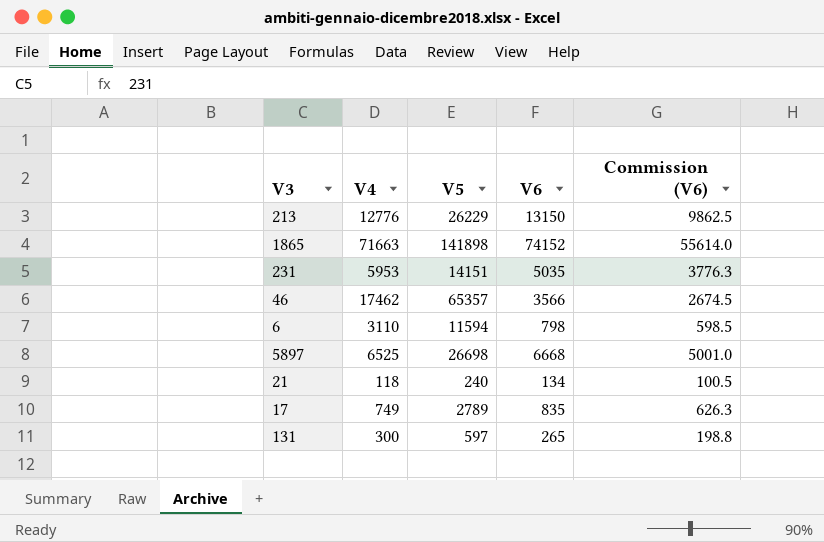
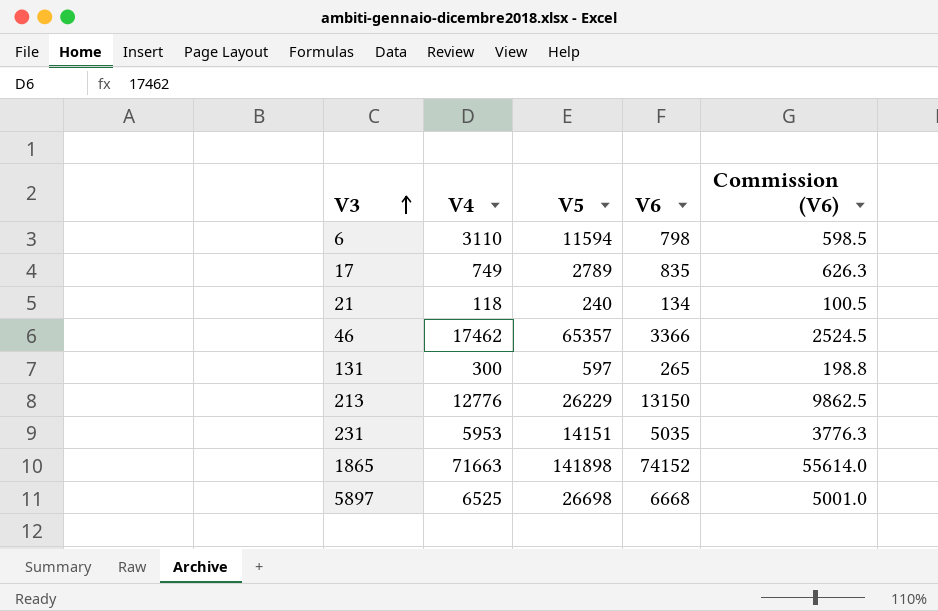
row order: none -> V3 ascending
46 | V6: 3566 -> 3366
46 | Commission (V6): 2674.5 -> 2524.5

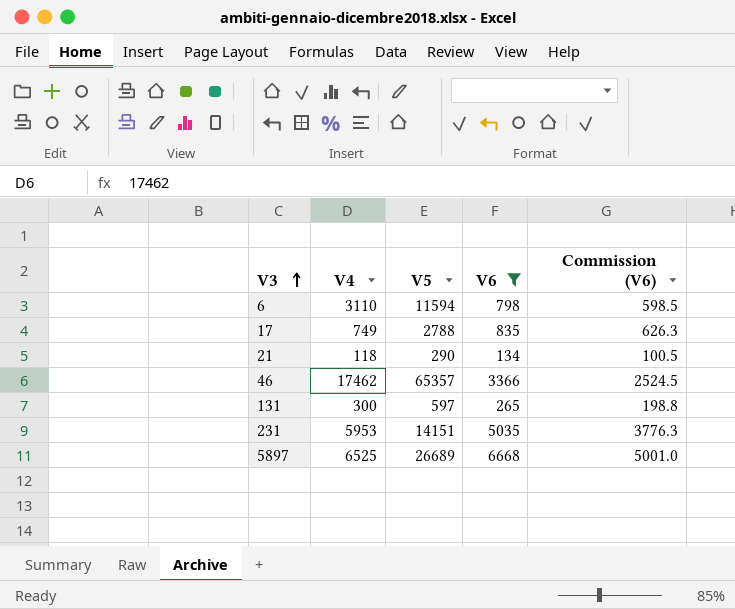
filter: none -> V6 <= 6668
17 | V5: 2789 -> 2788
21 | V5: 240 -> 290
5897 | V5: 26698 -> 26689

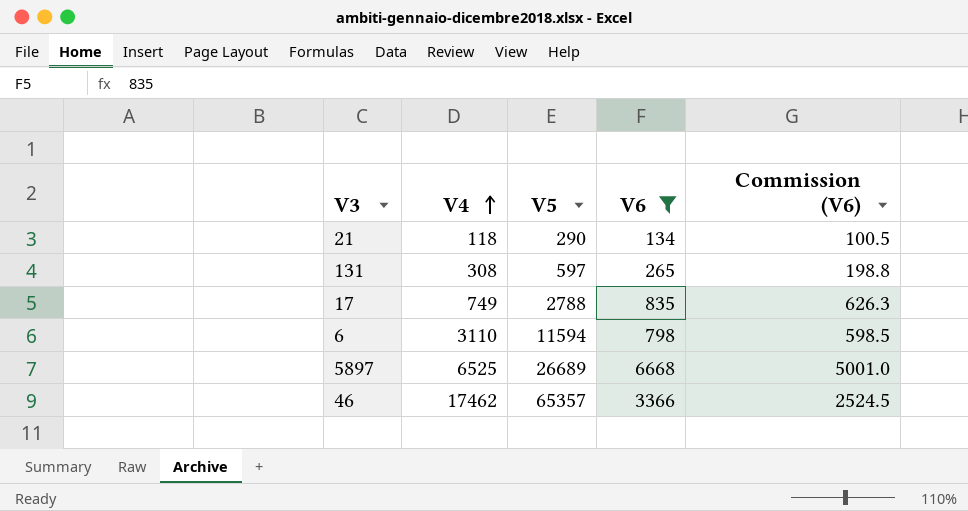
row order: V3 ascending -> V4 ascending
row 231: 5953 | 14151 | 5035 | 3776.3 -> none
131 | V4: 300 -> 308

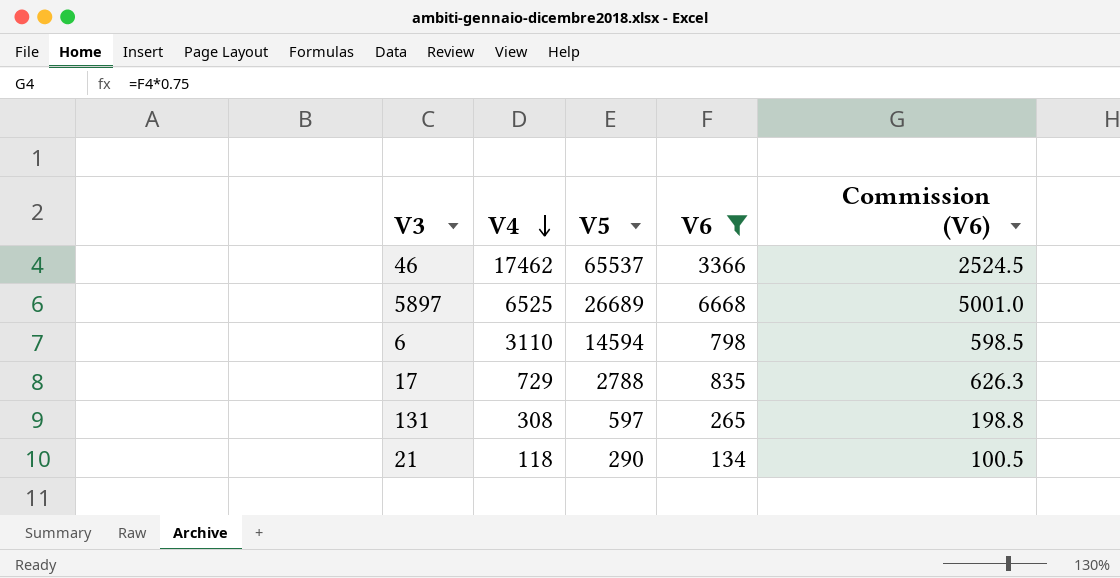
row order: V4 ascending -> V4 descending
46 | V5: 65357 -> 65537
6 | V5: 11594 -> 14594
17 | V4: 749 -> 729

